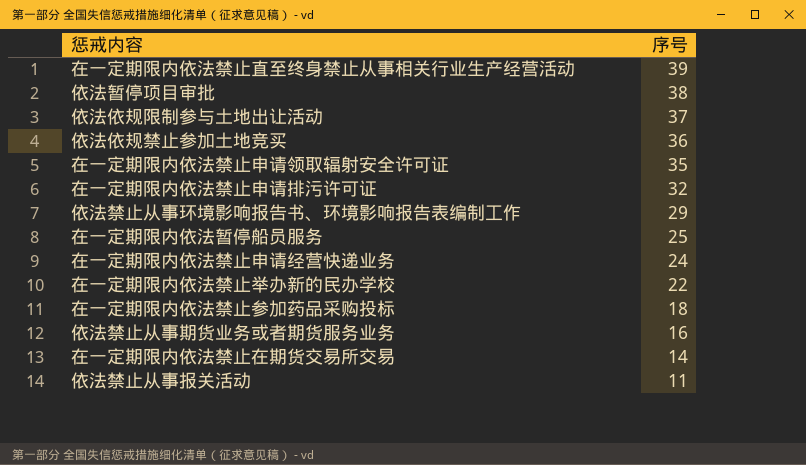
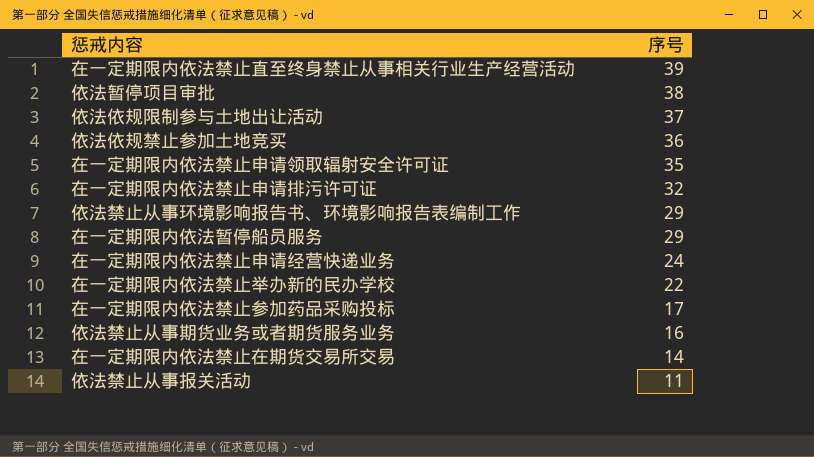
在一定期限内依法暂停船员服务 | 序号: 25 -> 29
在一定期限内依法禁止参加药品采购投标 | 序号: 18 -> 17

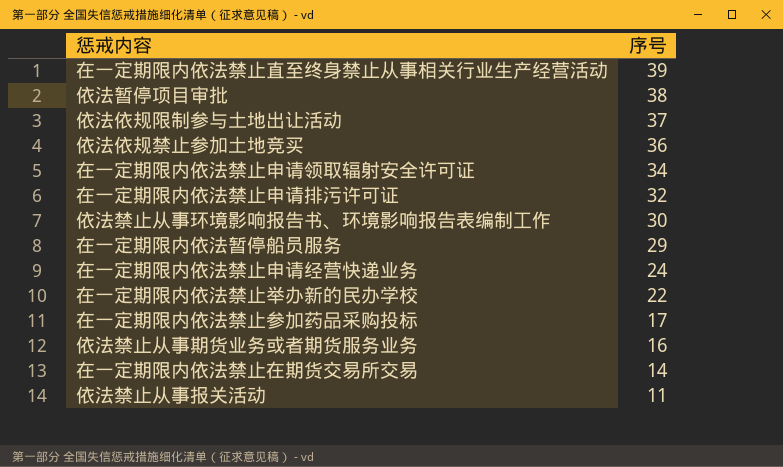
在一定期限内依法禁止申请领取辐射安全许可证 | 序号: 35 -> 34
依法禁止从事环境影响报告书、环境影响报告表编制工作 | 序号: 29 -> 30

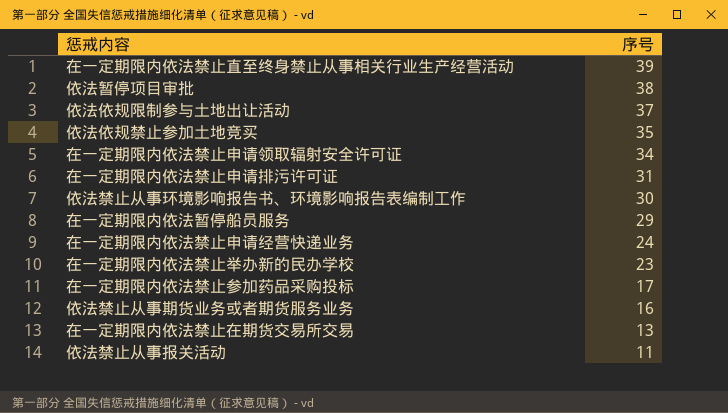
依法依规禁止参加土地竞买 | 序号: 36 -> 35
在一定期限内依法禁止申请排污许可证 | 序号: 32 -> 31
在一定期限内依法禁止举办新的民办学校 | 序号: 22 -> 23
在一定期限内依法禁止在期货交易所交易 | 序号: 14 -> 13

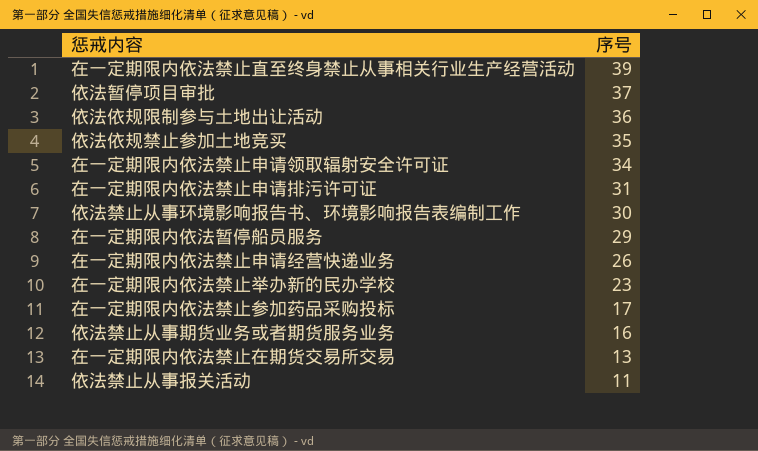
依法暂停项目审批 | 序号: 38 -> 37
依法依规限制参与土地出让活动 | 序号: 37 -> 36
在一定期限内依法禁止申请经营快递业务 | 序号: 24 -> 26

